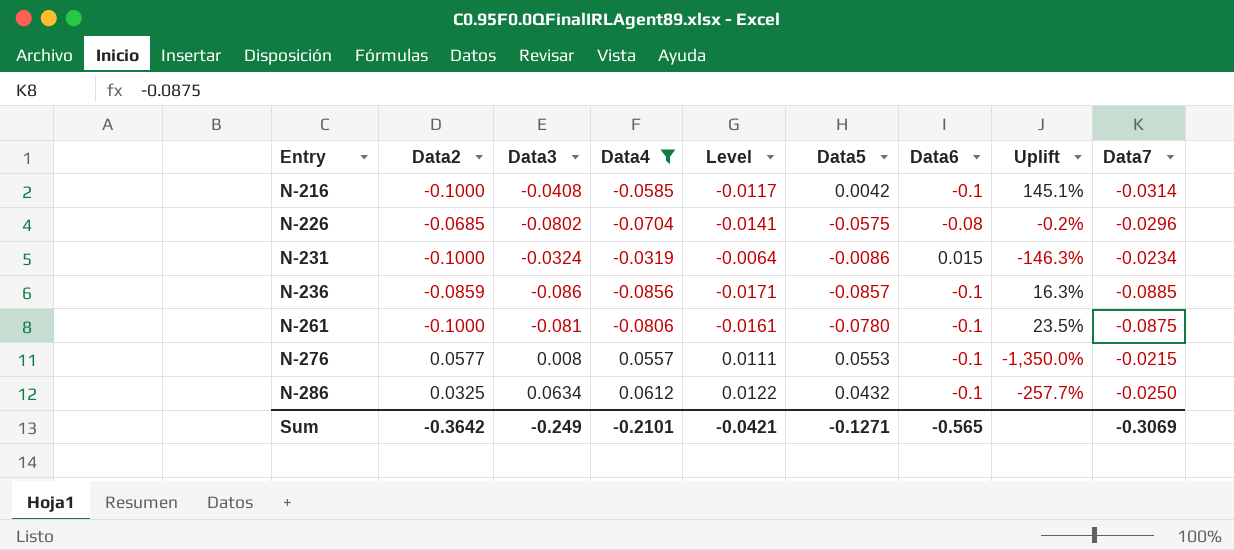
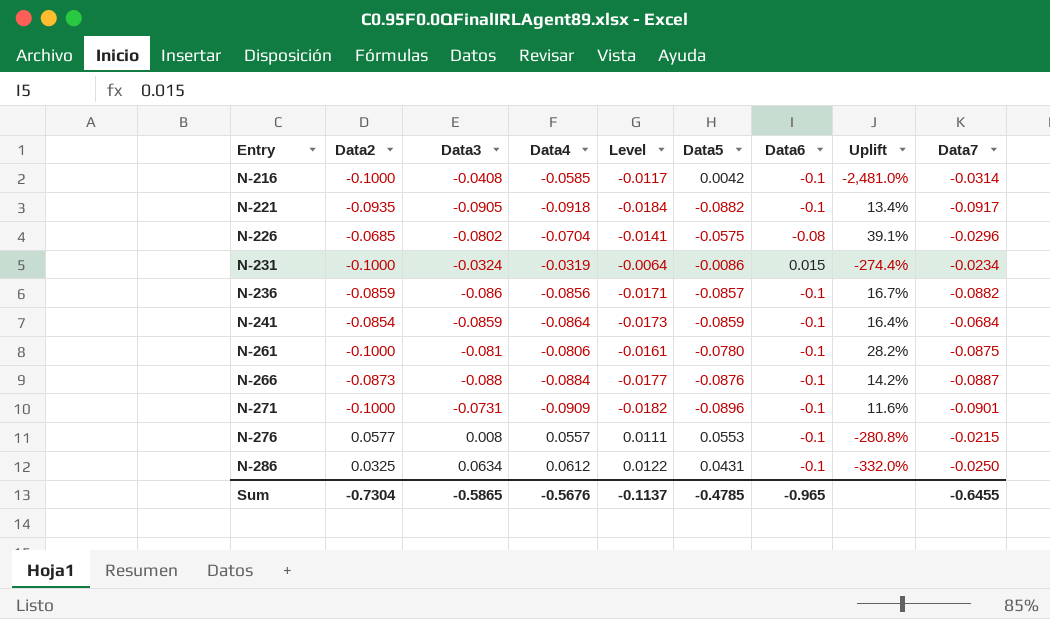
filter: Data4 >= -0.0856 -> none
column Uplift | formula: ([Data6] - [Data3]) / [Data3] -> ([Data6] - [Data5]) / [Data5]
N-236 | Data7: -0.0885 -> -0.0882
N-286 | Data5: 0.0432 -> 0.0431
Sum | Data2: -0.3642 -> -0.7304
Sum | Data3: -0.249 -> -0.5865
Sum | Data4: -0.2101 -> -0.5676
Sum | Level: -0.0421 -> -0.1137
Sum | Data5: -0.1271 -> -0.4785
Sum | Data6: -0.565 -> -0.965
Sum | Data7: -0.3069 -> -0.6455

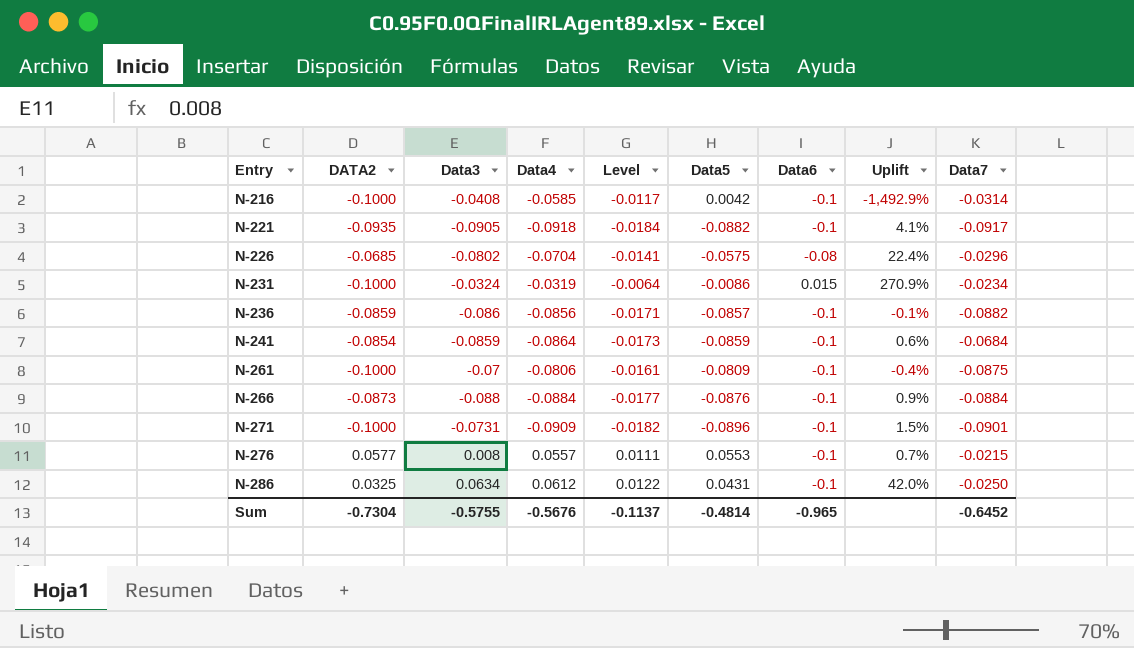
column name: Data2 -> DATA2
column Uplift | formula: ([Data6] - [Data5]) / [Data5] -> ([Data4] - [Data5]) / [Data5]
N-261 | Data3: -0.081 -> -0.07
N-261 | Data5: -0.0780 -> -0.0809
N-266 | Data7: -0.0887 -> -0.0884
Sum | Data3: -0.5865 -> -0.5755
Sum | Data5: -0.4785 -> -0.4814
Sum | Data7: -0.6455 -> -0.6452

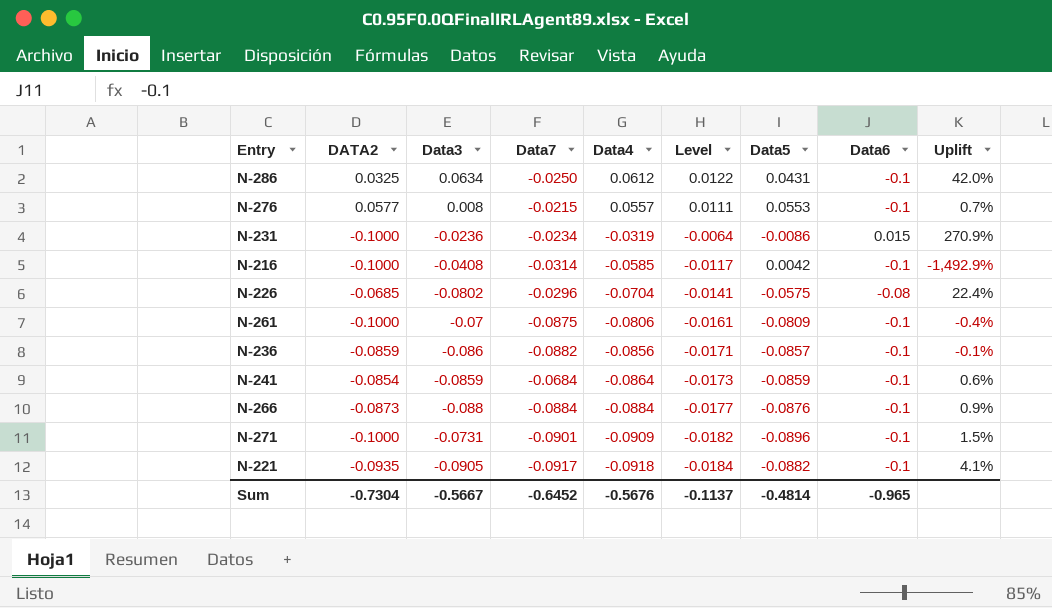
row order: Entry ascending -> Data4 descending
column Data7 | position: 9 -> 4
N-231 | Data3: -0.0324 -> -0.0236
Sum | Data3: -0.5755 -> -0.5667

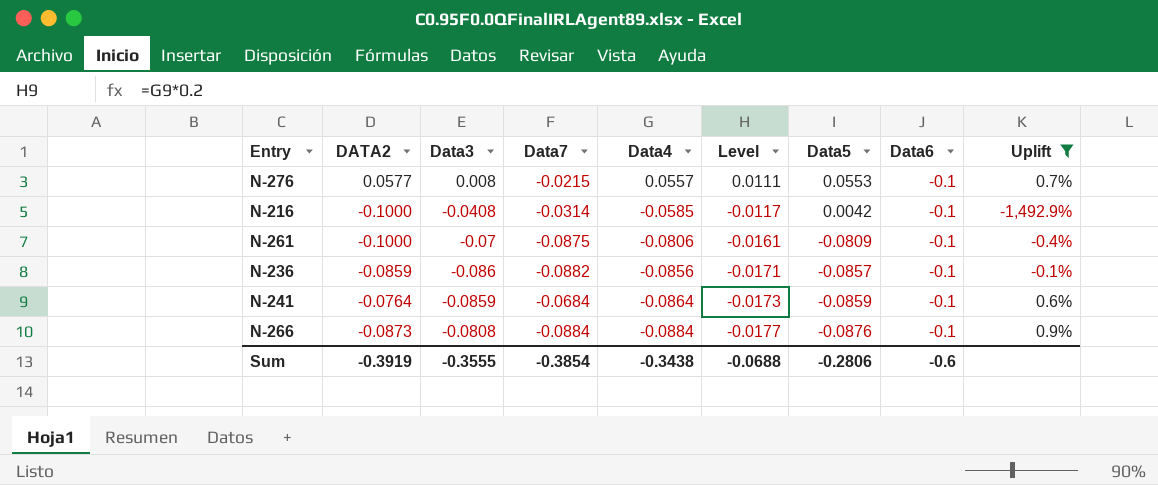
filter: none -> Uplift <= 0.9%
N-241 | DATA2: -0.0854 -> -0.0764
N-266 | Data3: -0.088 -> -0.0808
Sum | DATA2: -0.7304 -> -0.3919
Sum | Data3: -0.5667 -> -0.3555
Sum | Data7: -0.6452 -> -0.3854
Sum | Data4: -0.5676 -> -0.3438
Sum | Level: -0.1137 -> -0.0688
Sum | Data5: -0.4814 -> -0.2806
Sum | Data6: -0.965 -> -0.6

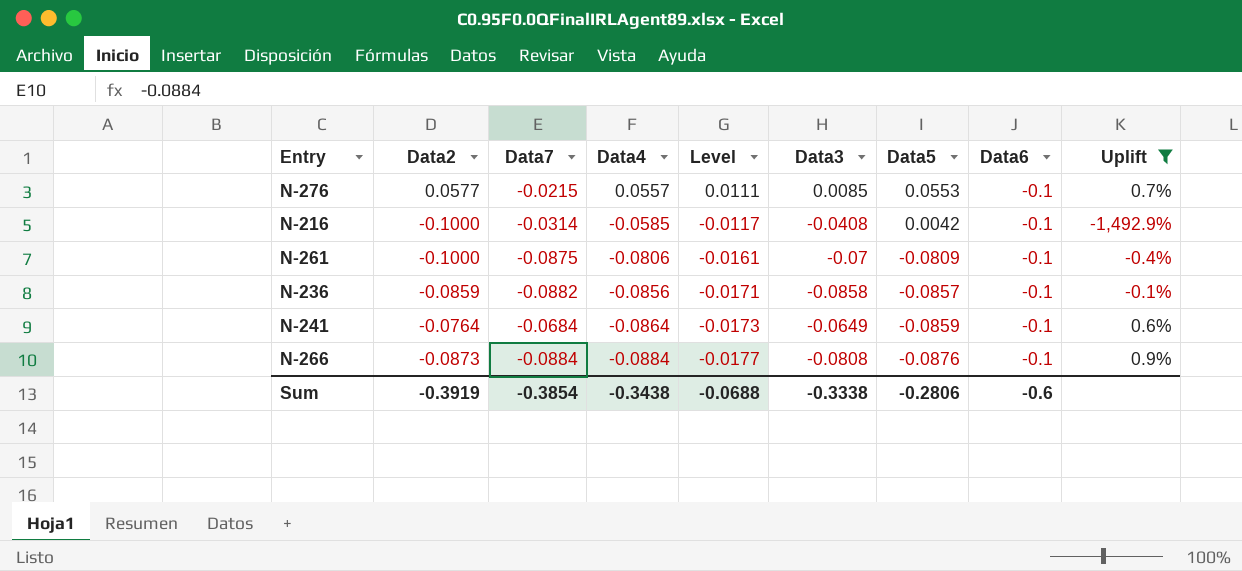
column name: DATA2 -> Data2
column Data3 | position: 3 -> 6
N-276 | Data3: 0.008 -> 0.0085
N-236 | Data3: -0.086 -> -0.0858
N-241 | Data3: -0.0859 -> -0.0649
Sum | Data3: -0.3555 -> -0.3338

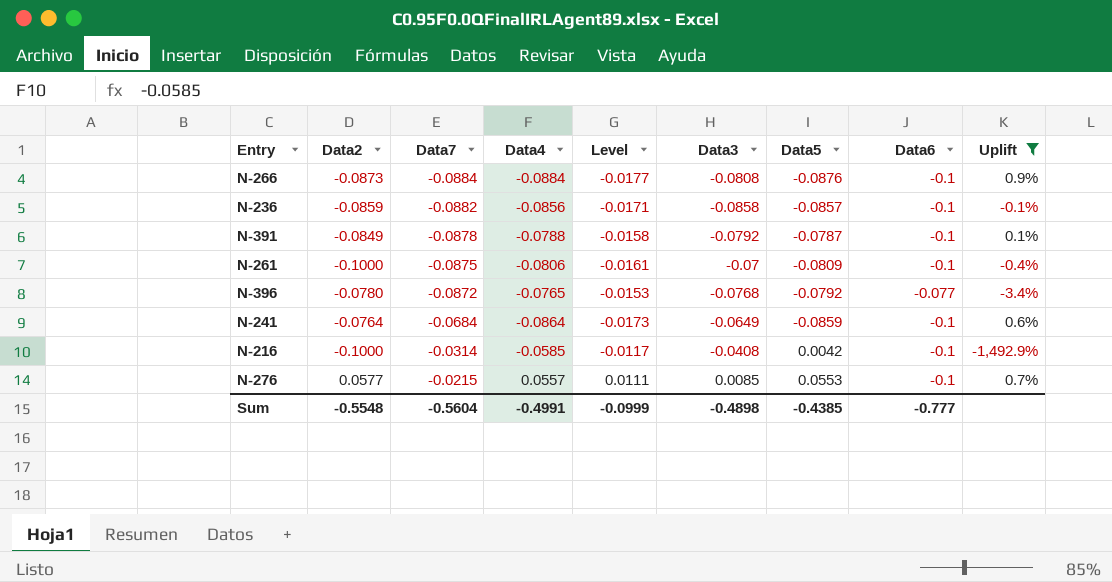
row order: Data4 descending -> Data7 ascending
row N-391: none -> -0.0849 | -0.0878 | -0.0788 | -0.0158 | -0.0792 | -0.0787 | -0.1 | 0.1%
row N-396: none -> -0.0780 | -0.0872 | -0.0765 | -0.0153 | -0.0768 | -0.0792 | -0.077 | -3.4%
Sum | Data2: -0.3919 -> -0.5548
Sum | Data7: -0.3854 -> -0.5604
Sum | Data4: -0.3438 -> -0.4991
Sum | Level: -0.0688 -> -0.0999
Sum | Data3: -0.3338 -> -0.4898
Sum | Data5: -0.2806 -> -0.4385
Sum | Data6: -0.6 -> -0.777

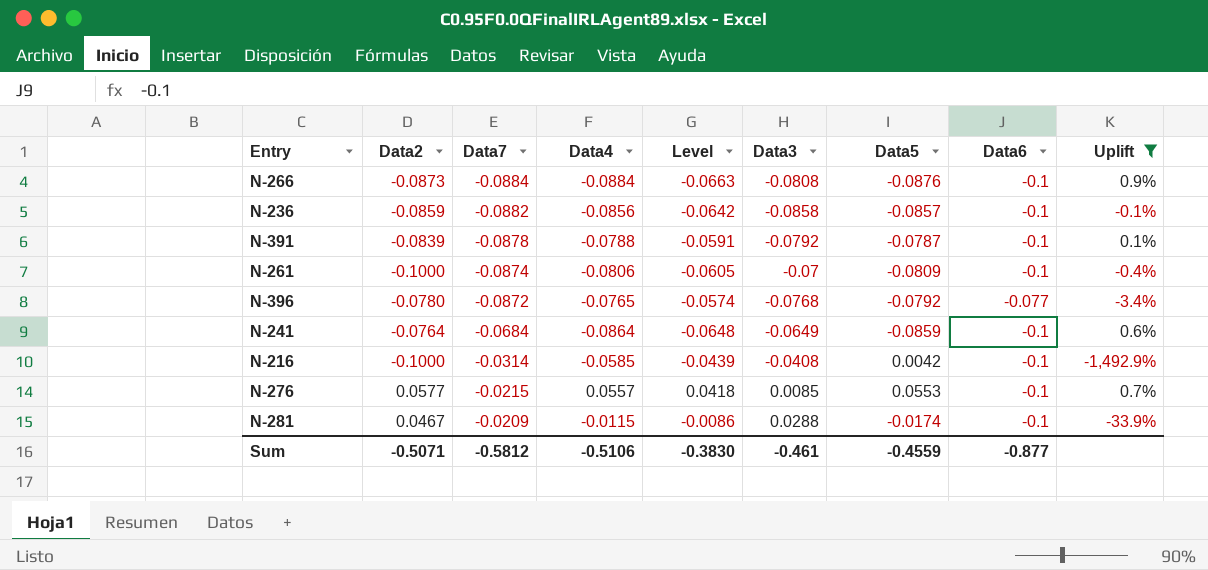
column Level | formula: [Data4] * 0.2 -> [Data4] * 0.75
N-391 | Data2: -0.0849 -> -0.0839
N-261 | Data7: -0.0875 -> -0.0874
row N-281: none -> 0.0467 | -0.0209 | -0.0115 | -0.0086 | 0.0288 | -0.0174 | -0.1 | -33.9%
Sum | Data2: -0.5548 -> -0.5071
Sum | Data7: -0.5604 -> -0.5812
Sum | Data4: -0.4991 -> -0.5106
Sum | Level: -0.0999 -> -0.3830
Sum | Data3: -0.4898 -> -0.461
Sum | Data5: -0.4385 -> -0.4559
Sum | Data6: -0.777 -> -0.877

